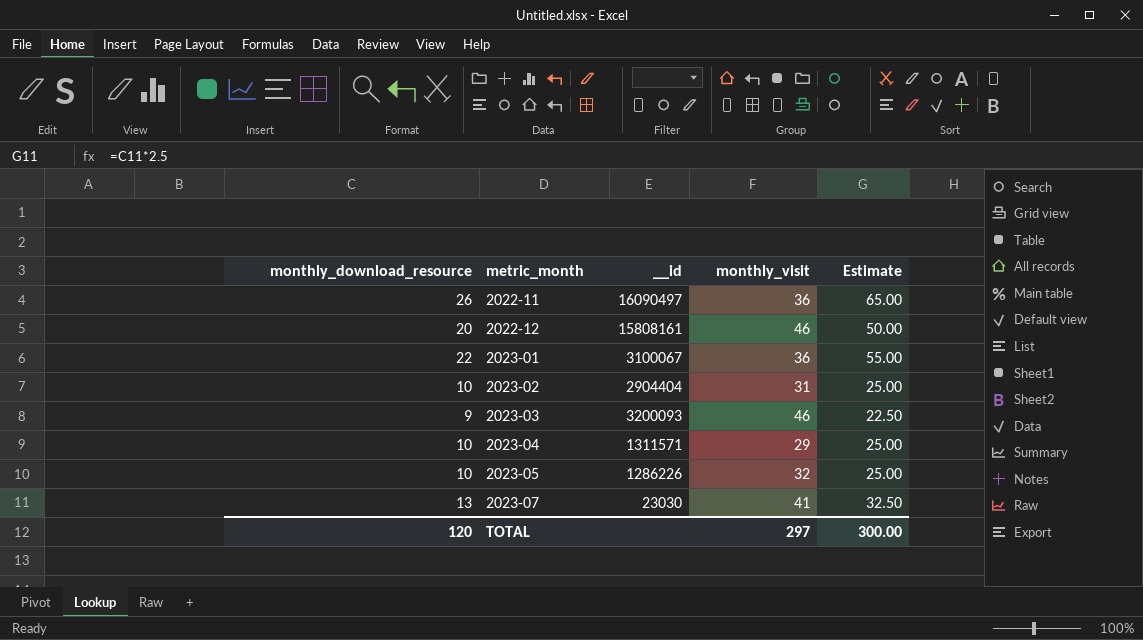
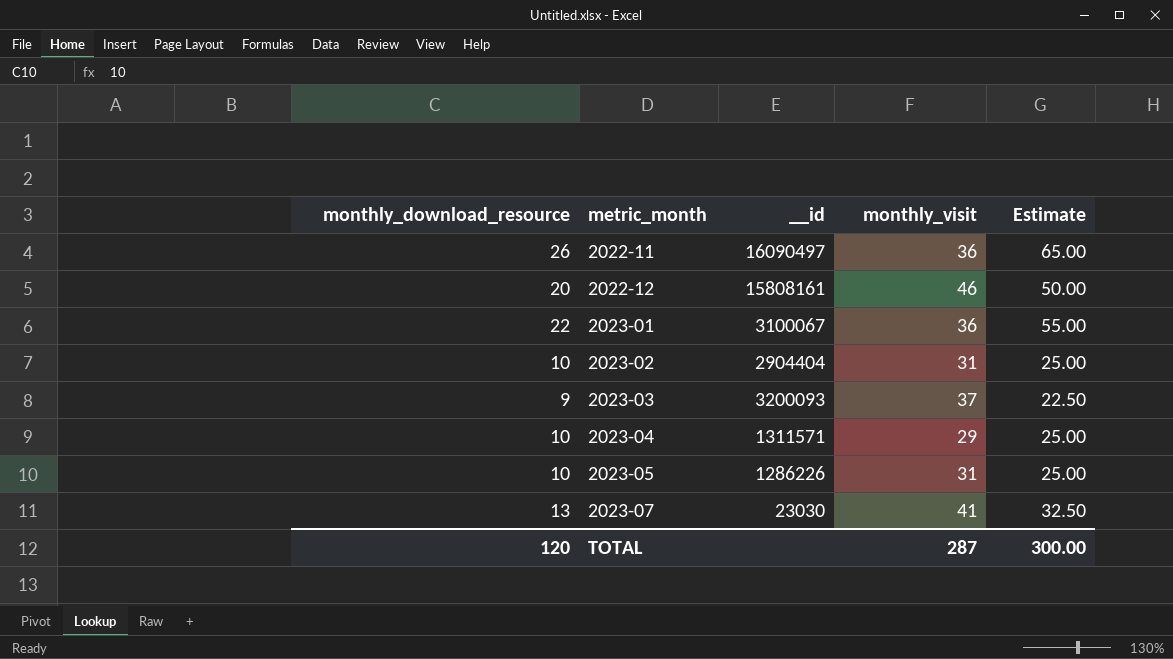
2023-03 | monthly_visit: 46 -> 37
2023-05 | monthly_visit: 32 -> 31
TOTAL | monthly_visit: 297 -> 287

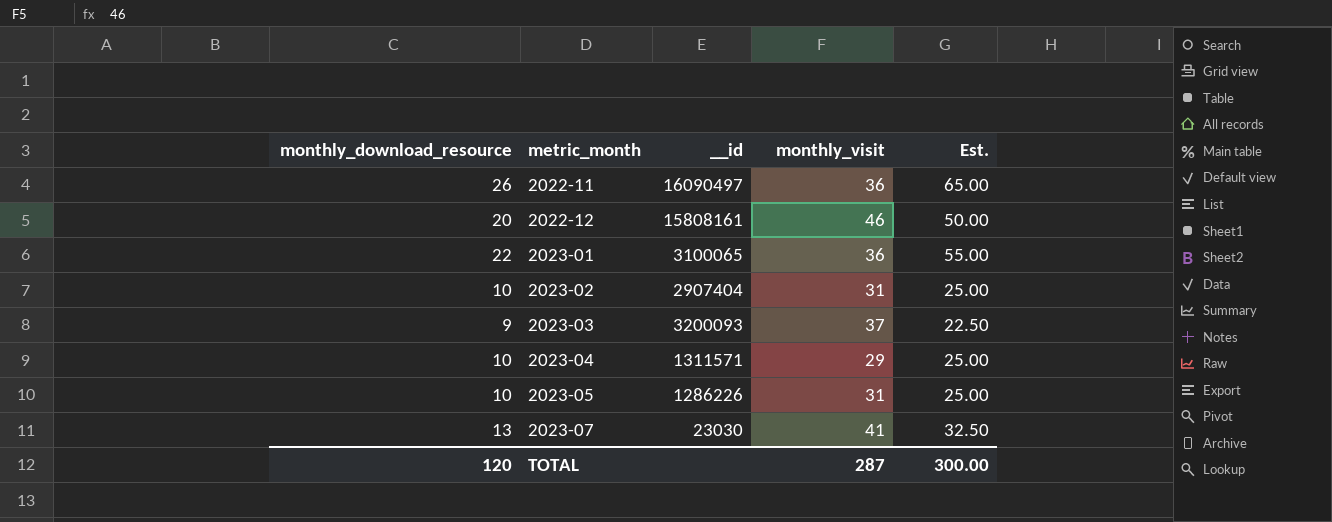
column name: Estimate -> Est.
2023-01 | __id: 3100067 -> 3100065
2023-02 | __id: 2904404 -> 2907404

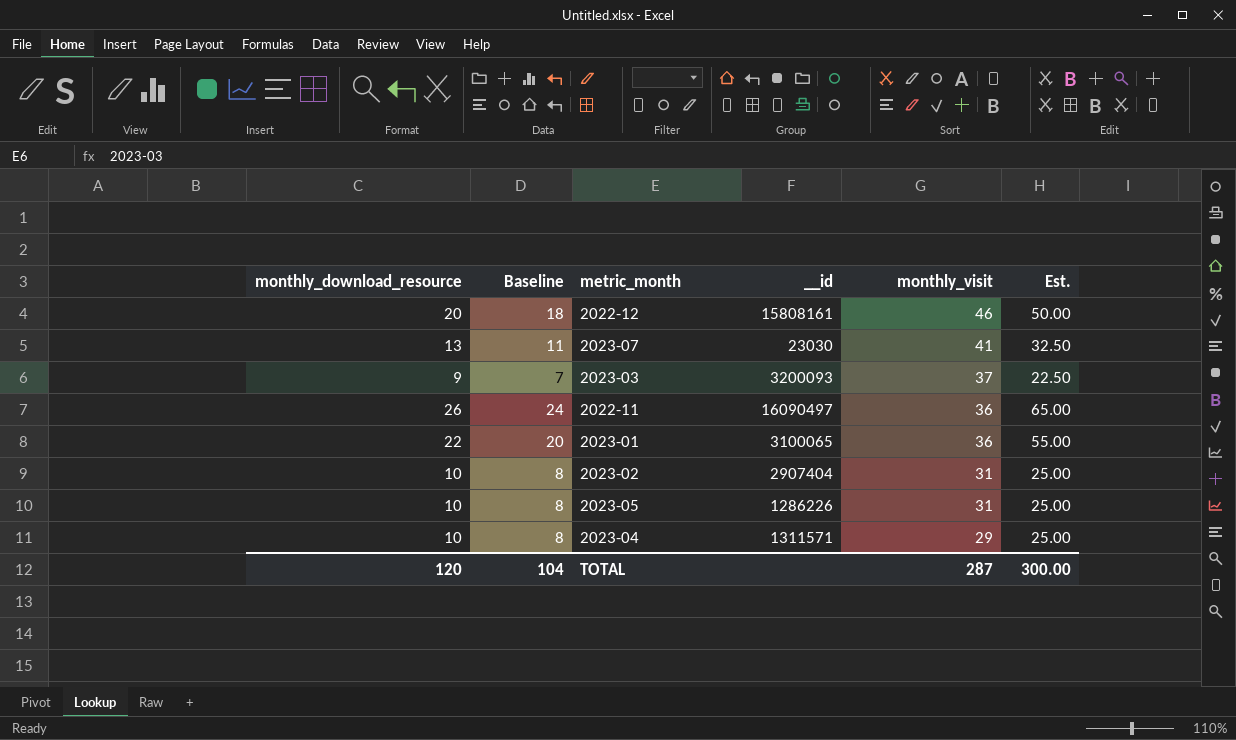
row order: metric_month ascending -> monthly_visit descending
column Baseline | formula: none -> [monthly_download_resource] - 2

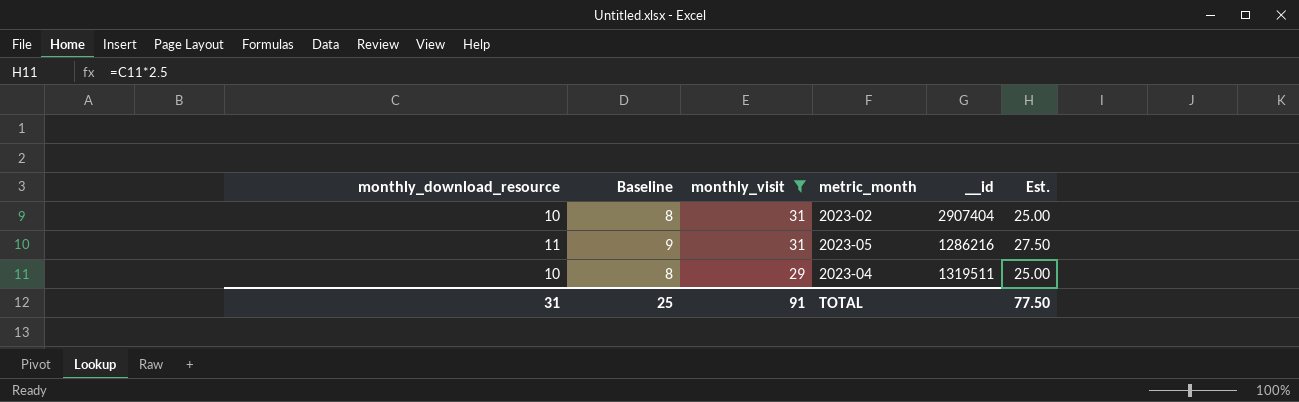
filter: none -> monthly_visit <= 31
column monthly_visit | position: 5 -> 3
2023-05 | monthly_download_resource: 10 -> 11
2023-05 | Baseline: 8 -> 9
2023-05 | __id: 1286226 -> 1286216
2023-05 | Est.: 25.00 -> 27.50
2023-04 | __id: 1311571 -> 1319511
TOTAL | monthly_download_resource: 120 -> 31
TOTAL | Baseline: 104 -> 25
TOTAL | monthly_visit: 287 -> 91
TOTAL | Est.: 300.00 -> 77.50

